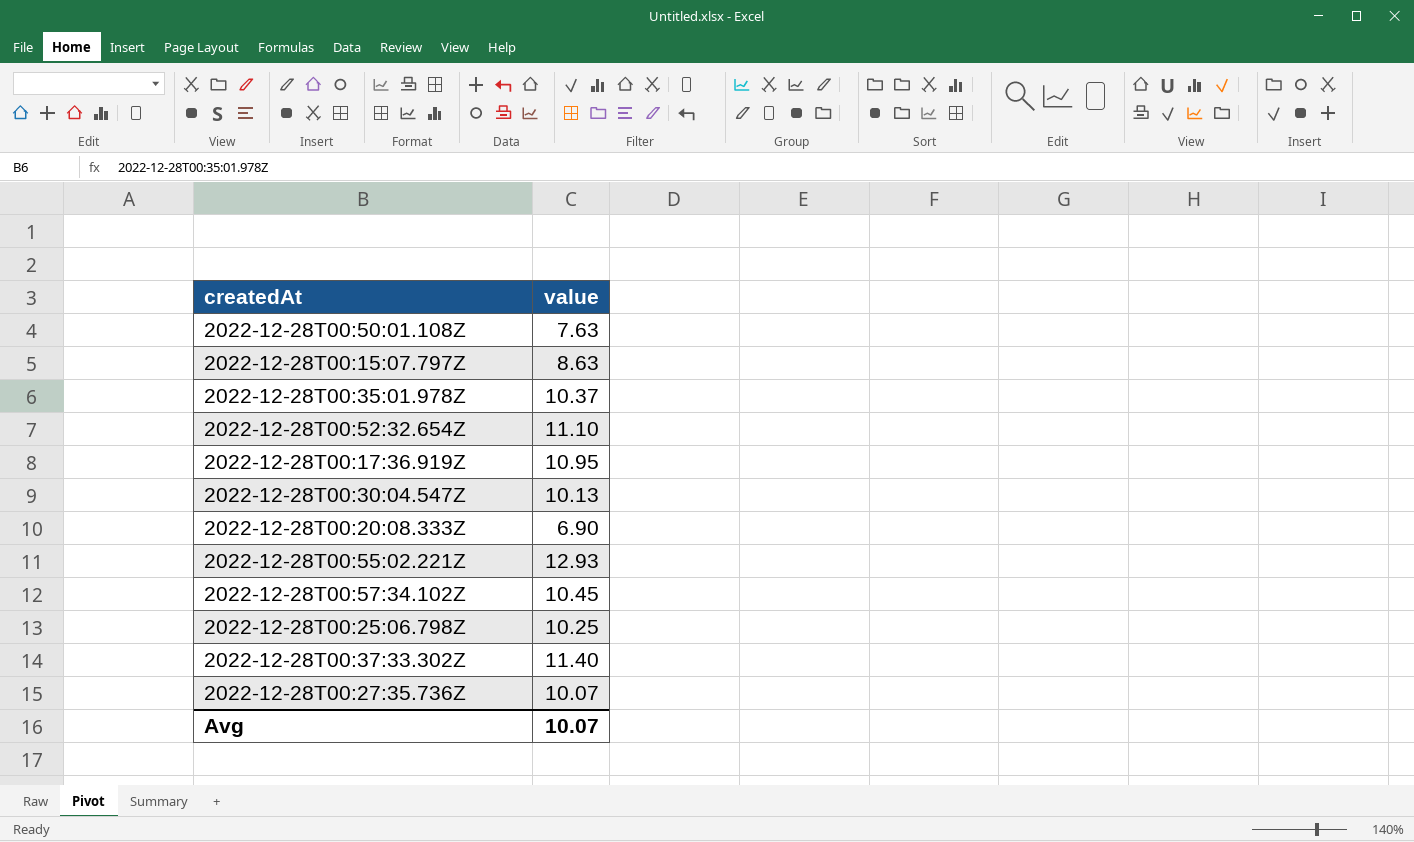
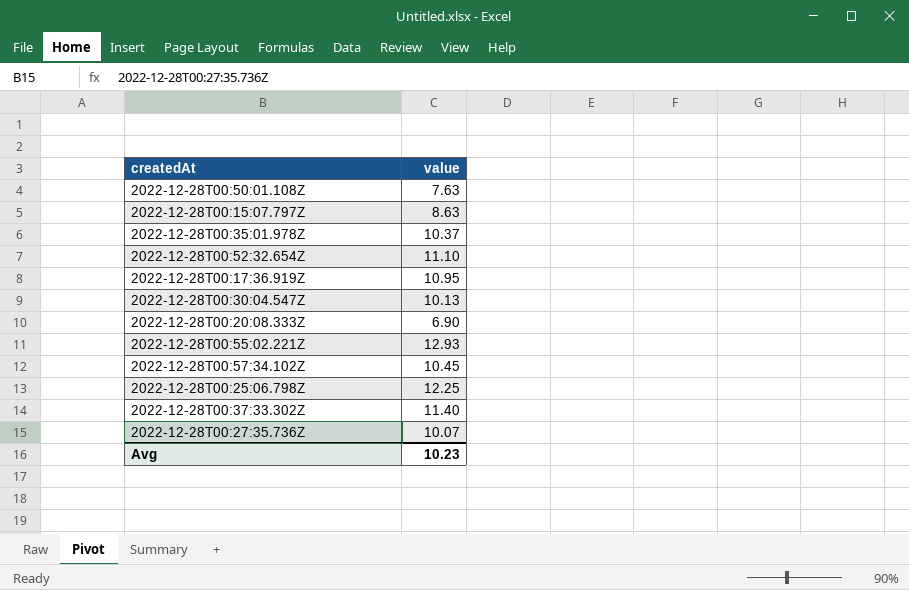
2022-12-28T00:25:06.798Z | value: 10.25 -> 12.25
Avg | value: 10.07 -> 10.23

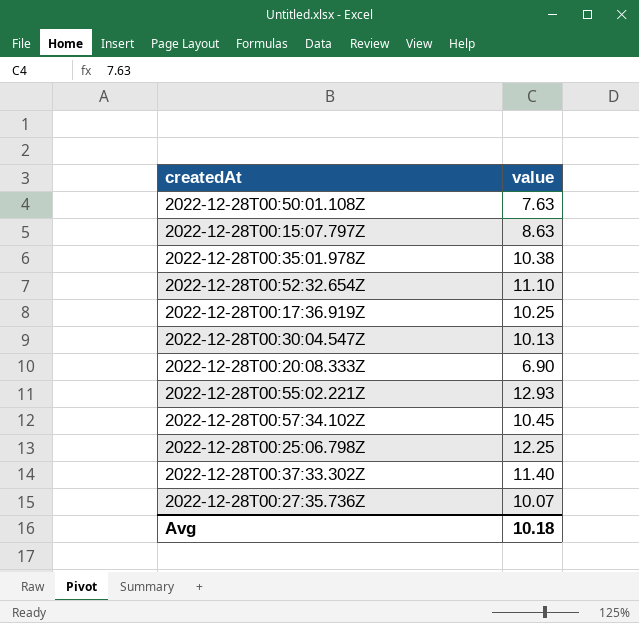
2022-12-28T00:35:01.978Z | value: 10.37 -> 10.38
2022-12-28T00:17:36.919Z | value: 10.95 -> 10.25
Avg | value: 10.23 -> 10.18

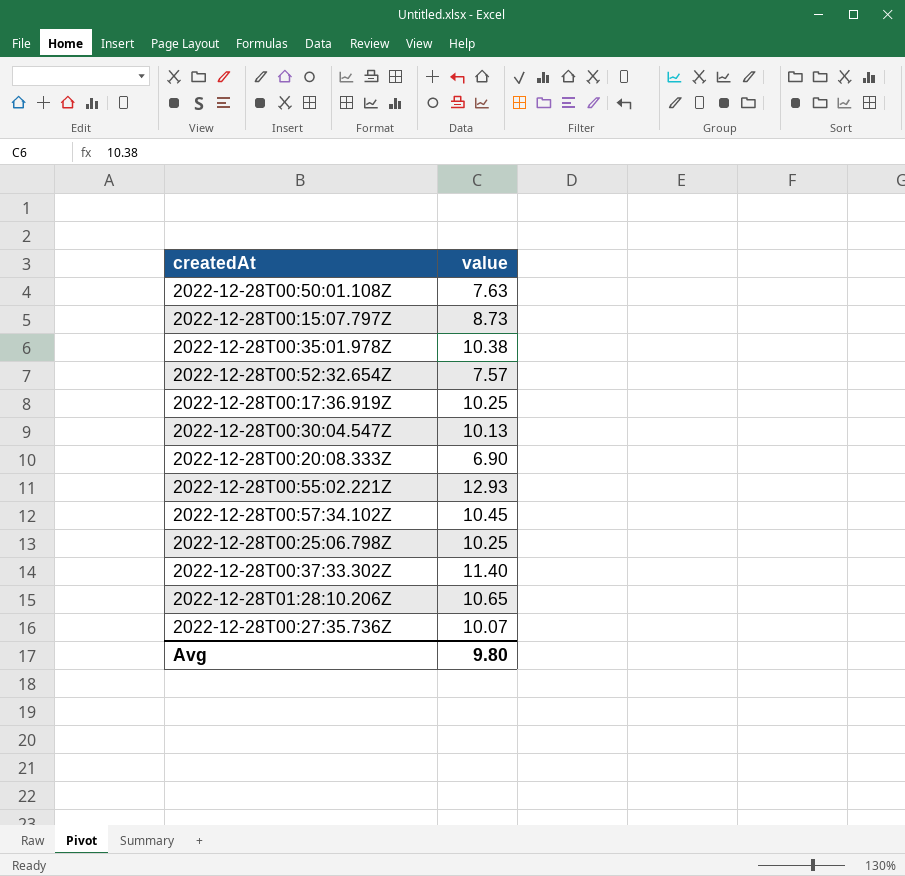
2022-12-28T00:15:07.797Z | value: 8.63 -> 8.73
2022-12-28T00:52:32.654Z | value: 11.10 -> 7.57
2022-12-28T00:25:06.798Z | value: 12.25 -> 10.25
row 2022-12-28T01:28:10.206Z: none -> 10.65
Avg | value: 10.18 -> 9.80

